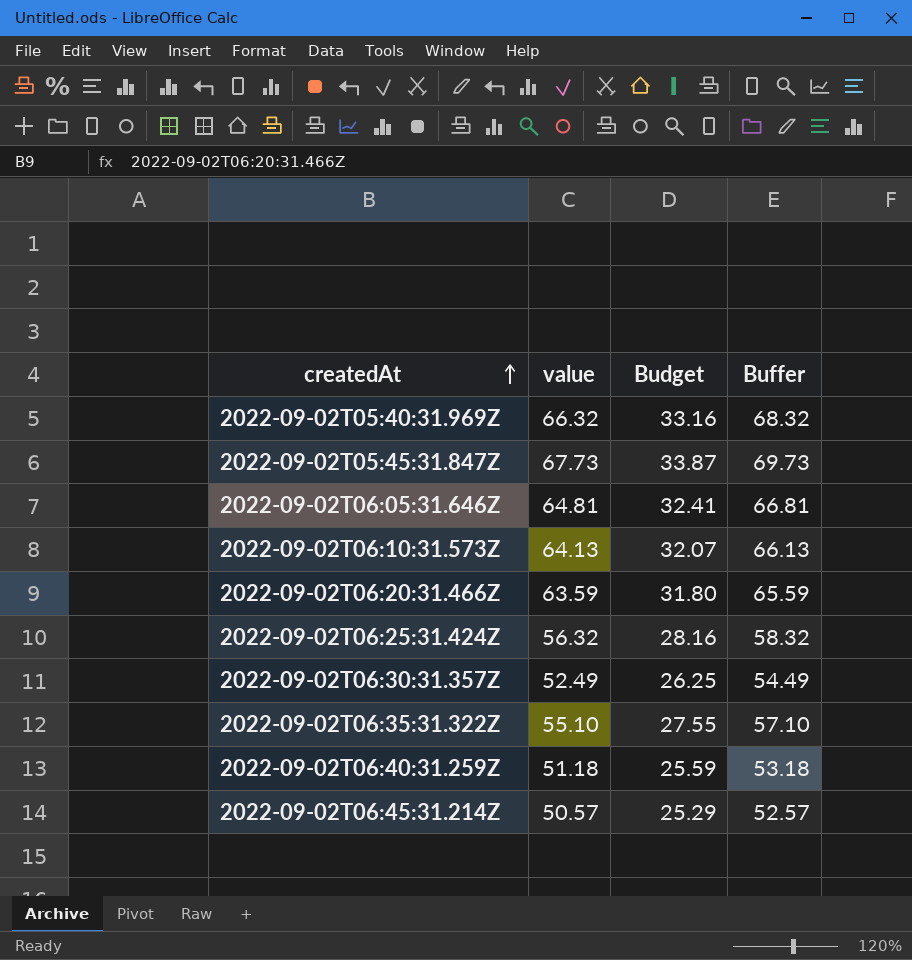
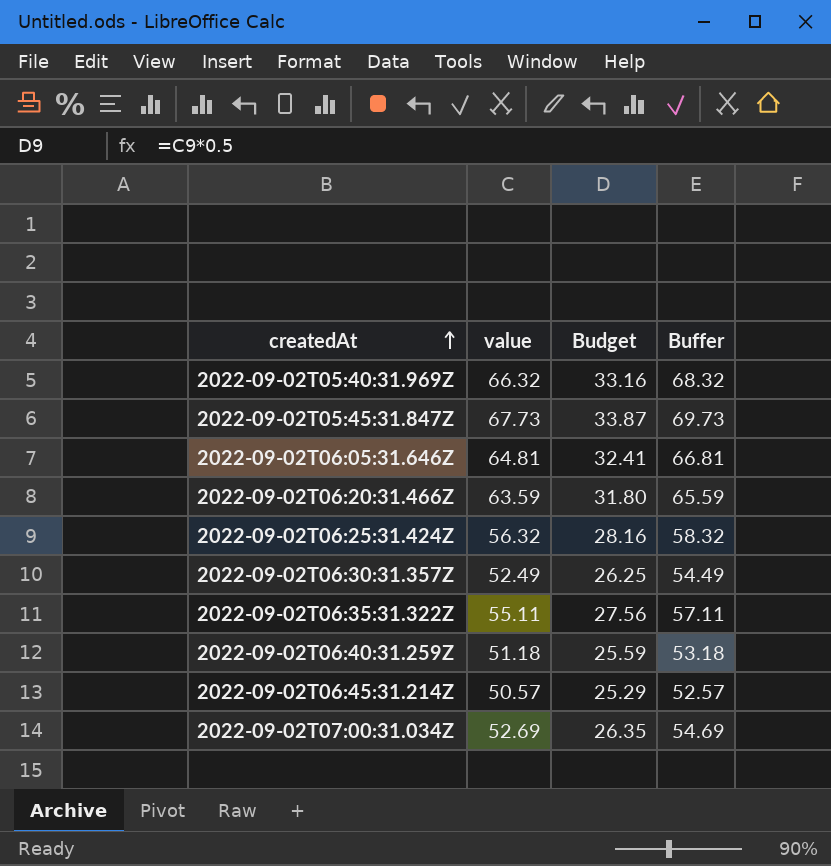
row 2022-09-02T06:10:31.573Z: 64.13 | 32.07 | 66.13 -> none
2022-09-02T06:35:31.322Z | value: 55.10 -> 55.11
2022-09-02T06:35:31.322Z | Budget: 27.55 -> 27.56
2022-09-02T06:35:31.322Z | Buffer: 57.10 -> 57.11
row 2022-09-02T07:00:31.034Z: none -> 52.69 | 26.35 | 54.69

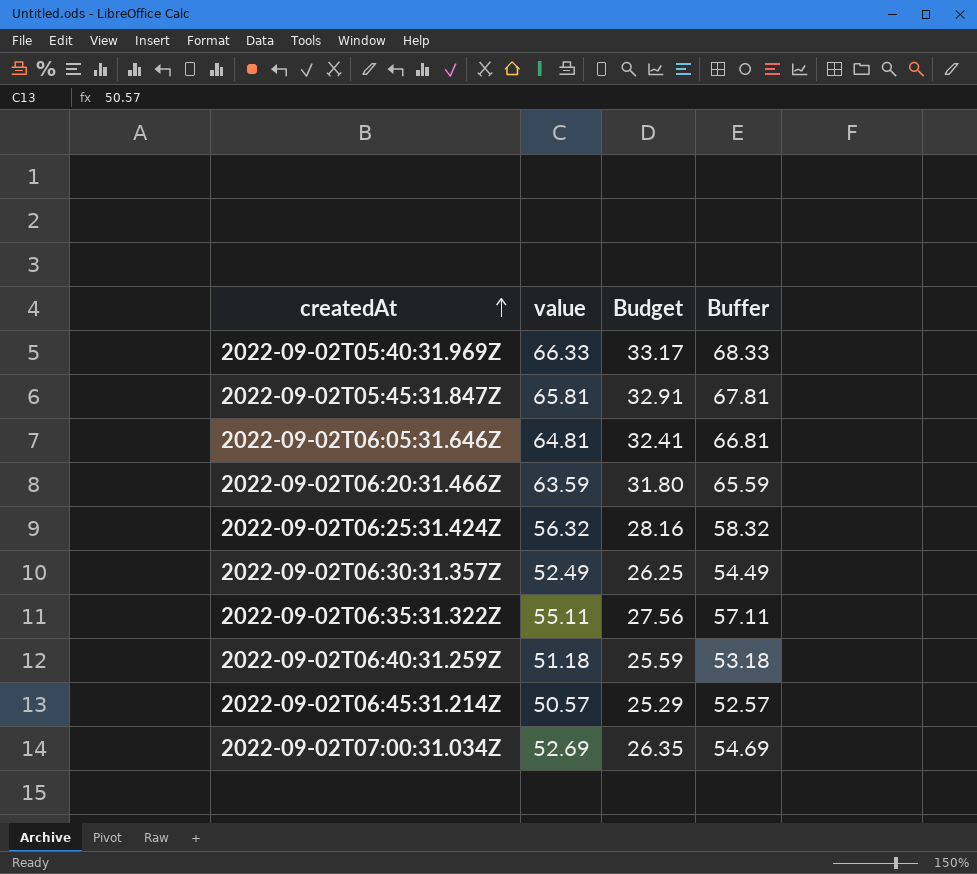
2022-09-02T05:40:31.969Z | value: 66.32 -> 66.33
2022-09-02T05:40:31.969Z | Budget: 33.16 -> 33.17
2022-09-02T05:40:31.969Z | Buffer: 68.32 -> 68.33
2022-09-02T05:45:31.847Z | value: 67.73 -> 65.81
2022-09-02T05:45:31.847Z | Budget: 33.87 -> 32.91
2022-09-02T05:45:31.847Z | Buffer: 69.73 -> 67.81

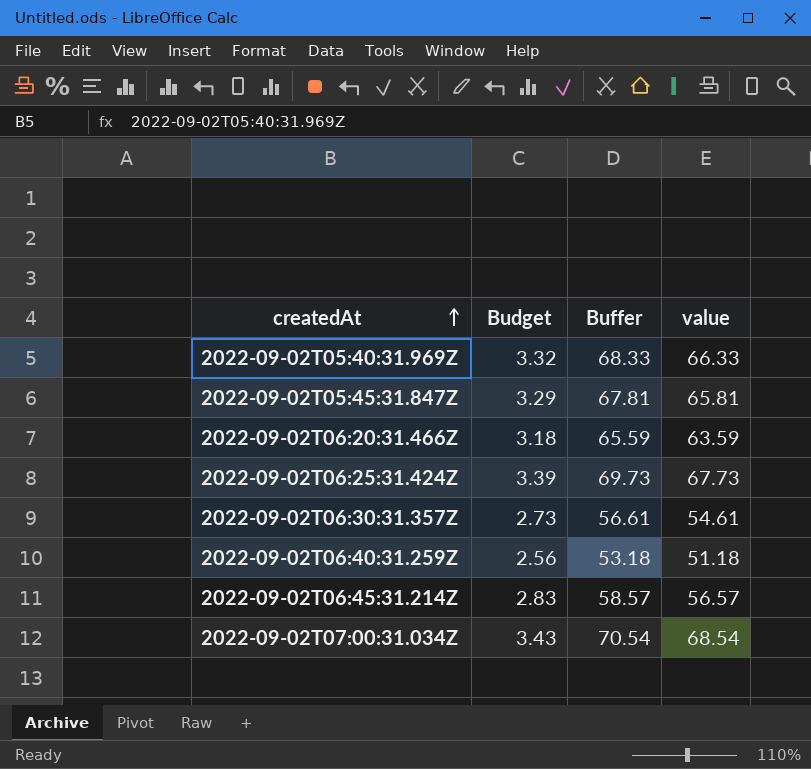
column Budget | formula: [value] * 0.5 -> [value] * 0.05
column value | position: 2 -> 4
row 2022-09-02T06:05:31.646Z: 64.81 | 32.41 | 66.81 -> none
row 2022-09-02T06:35:31.322Z: 55.11 | 27.56 | 57.11 -> none
2022-09-02T06:25:31.424Z | Buffer: 58.32 -> 69.73
2022-09-02T06:25:31.424Z | value: 56.32 -> 67.73
2022-09-02T06:30:31.357Z | Buffer: 54.49 -> 56.61
2022-09-02T06:30:31.357Z | value: 52.49 -> 54.61
2022-09-02T06:45:31.214Z | Buffer: 52.57 -> 58.57
2022-09-02T06:45:31.214Z | value: 50.57 -> 56.57
2022-09-02T07:00:31.034Z | Buffer: 54.69 -> 70.54
2022-09-02T07:00:31.034Z | value: 52.69 -> 68.54

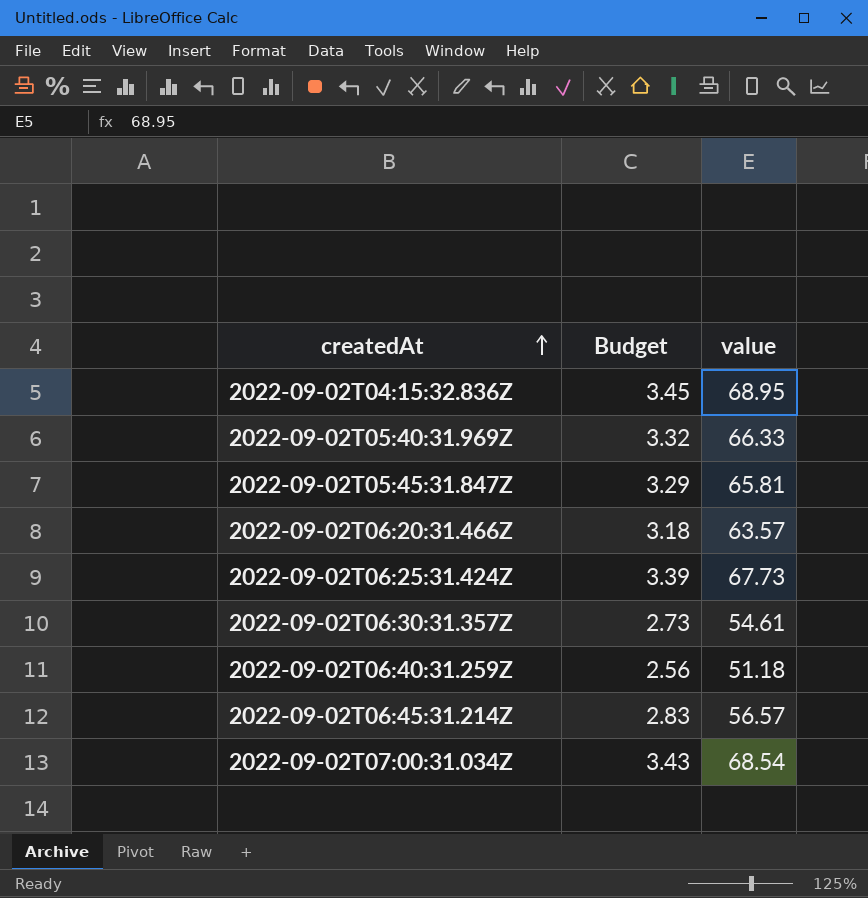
column Buffer | formula: [value] + 2 -> none
row 2022-09-02T04:15:32.836Z: none -> 3.45 | 68.95
2022-09-02T06:20:31.466Z | value: 63.59 -> 63.57

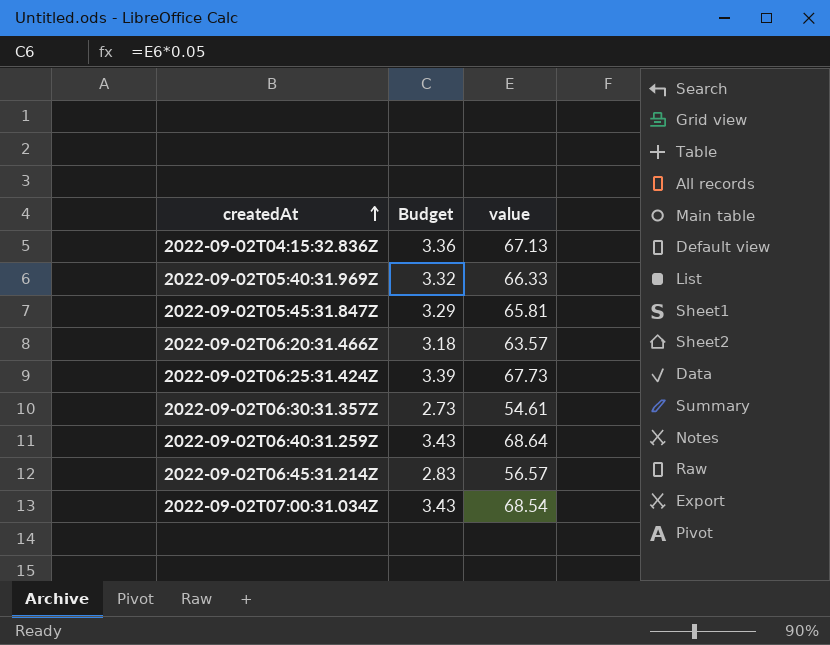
2022-09-02T04:15:32.836Z | Budget: 3.45 -> 3.36
2022-09-02T04:15:32.836Z | value: 68.95 -> 67.13
2022-09-02T06:40:31.259Z | Budget: 2.56 -> 3.43
2022-09-02T06:40:31.259Z | value: 51.18 -> 68.64

